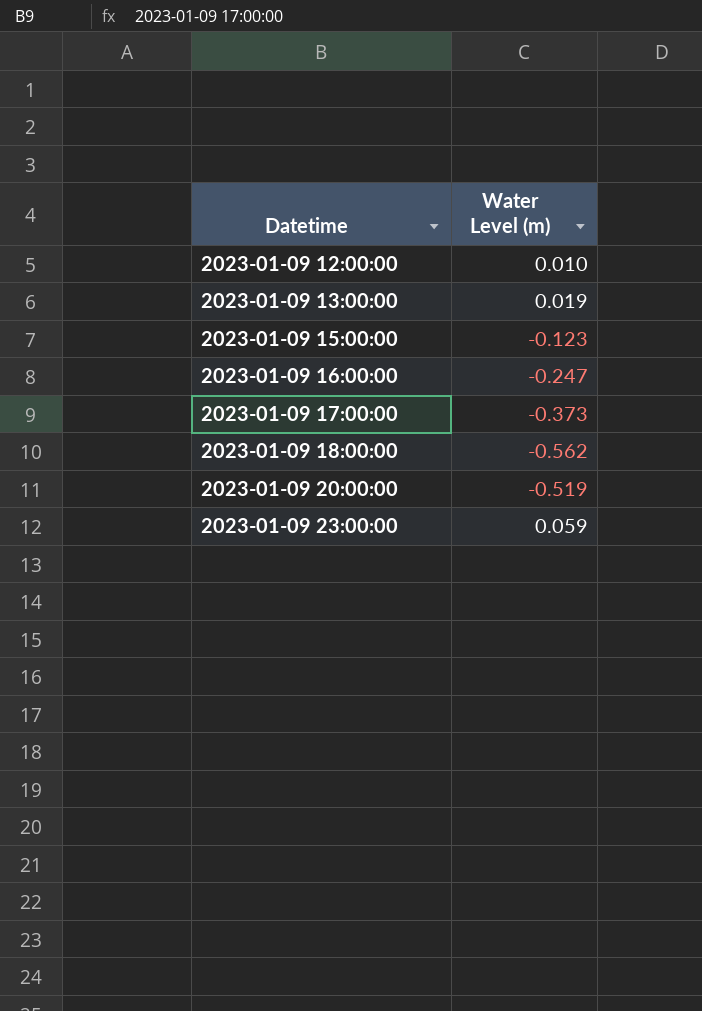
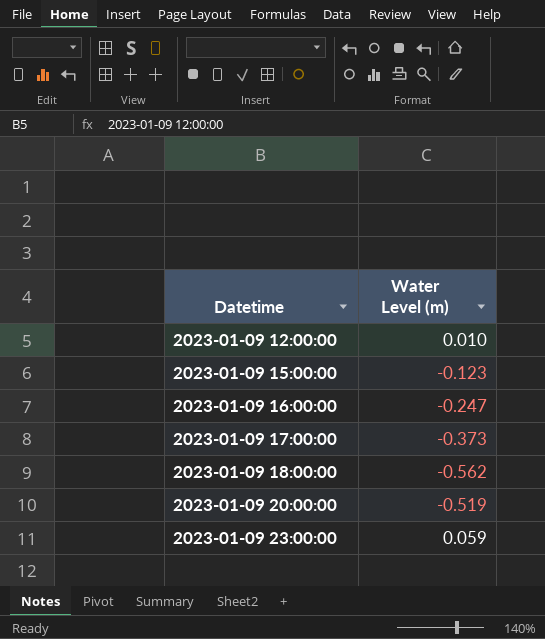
row 2023-01-09 13:00:00: 0.019 -> none

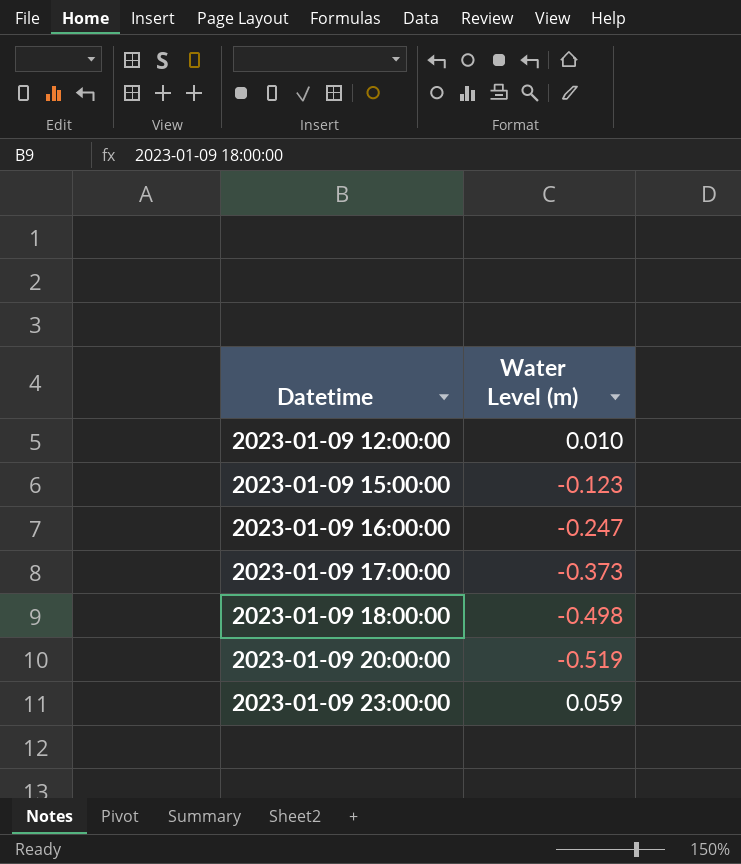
2023-01-09 18:00:00 | Water Level (m): -0.562 -> -0.498

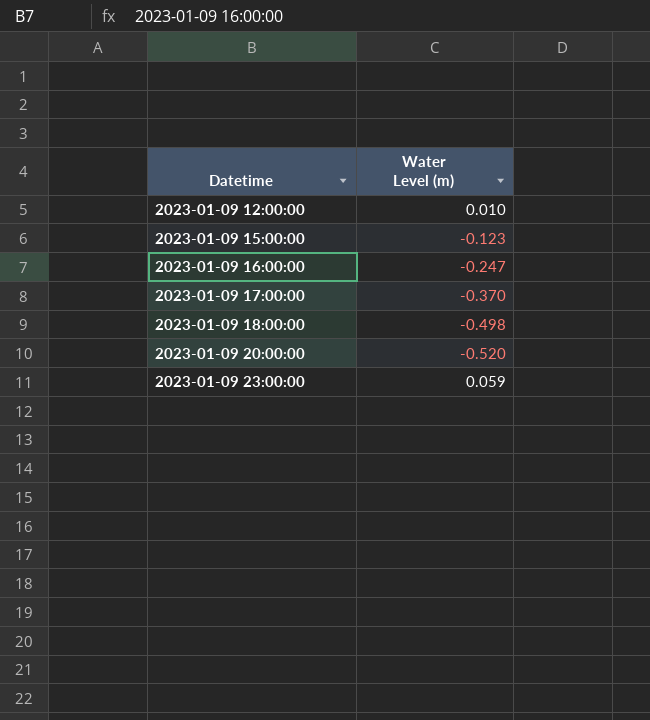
2023-01-09 17:00:00 | Water Level (m): -0.373 -> -0.370
2023-01-09 20:00:00 | Water Level (m): -0.519 -> -0.520

